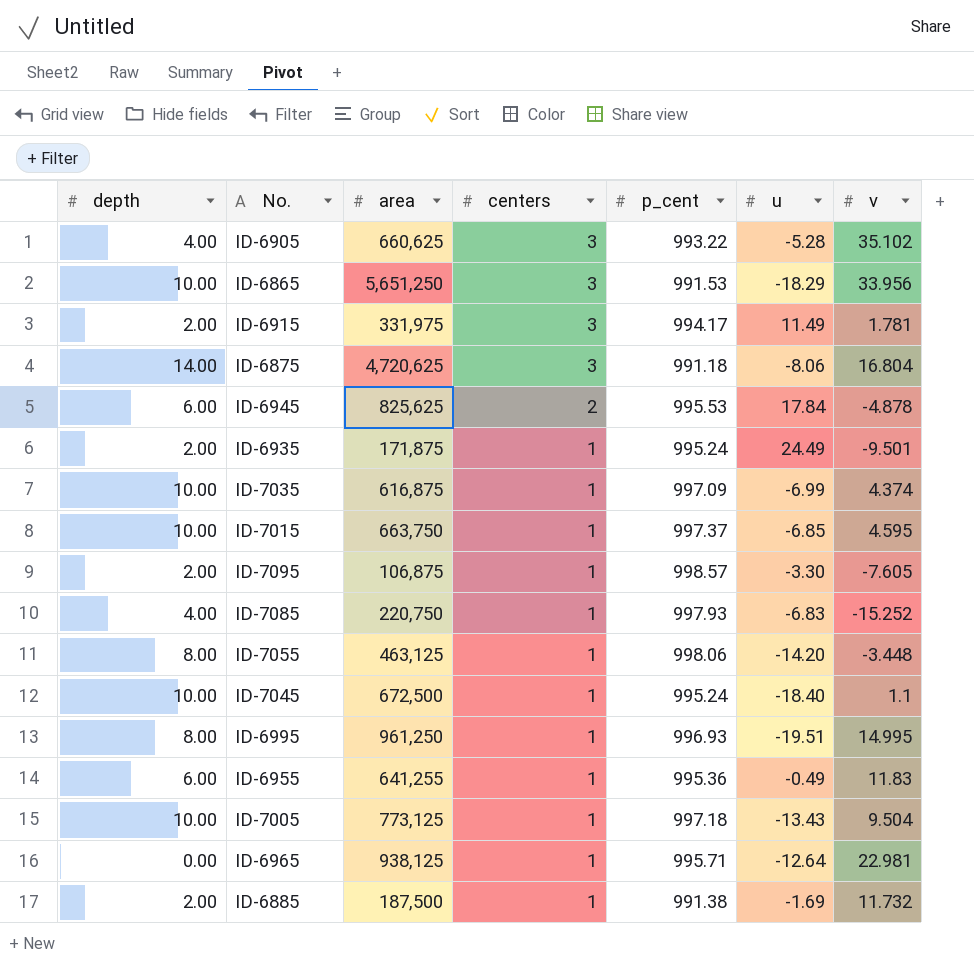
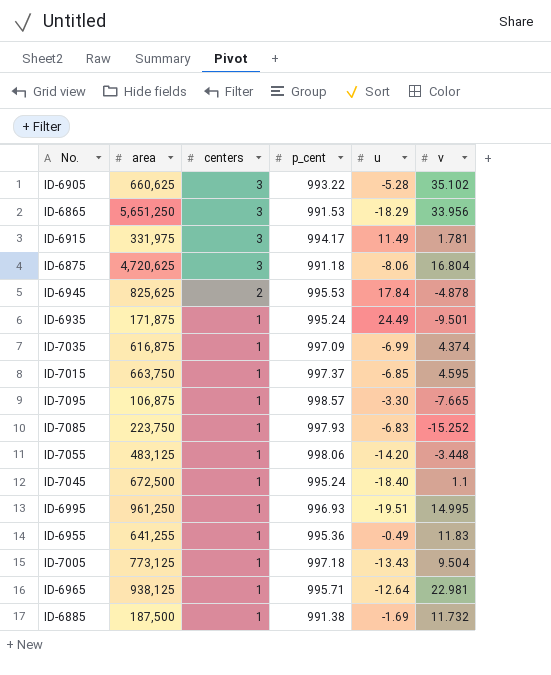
column depth | position: 1 -> none
ID-7095 | v: -7.605 -> -7.665
ID-7085 | area: 220,750 -> 223,750
ID-7055 | area: 463,125 -> 483,125

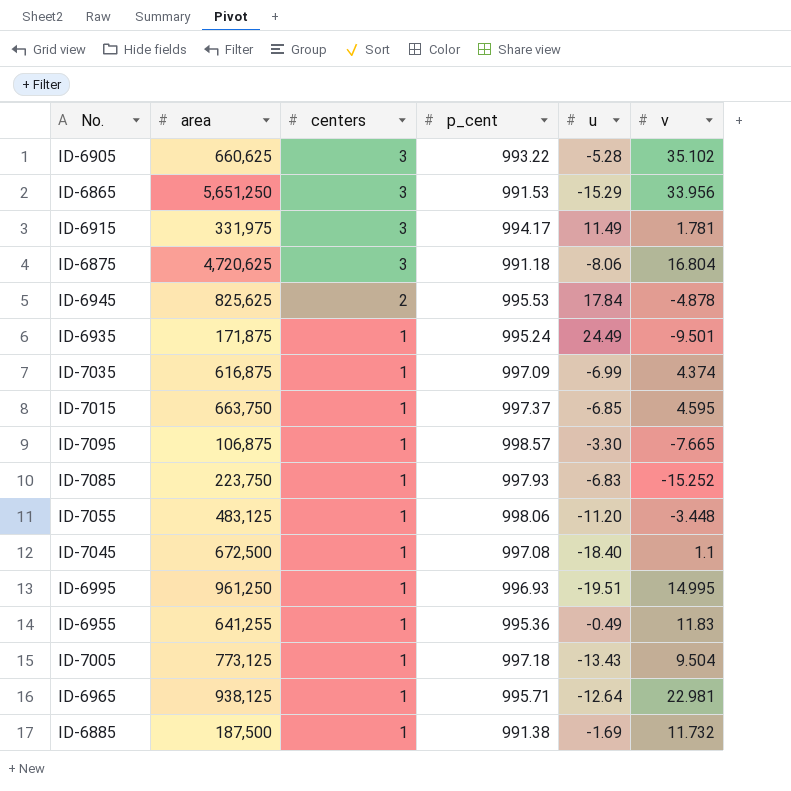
ID-6865 | u: -18.29 -> -15.29
ID-7055 | u: -14.20 -> -11.20
ID-7045 | p_cent: 995.24 -> 997.08

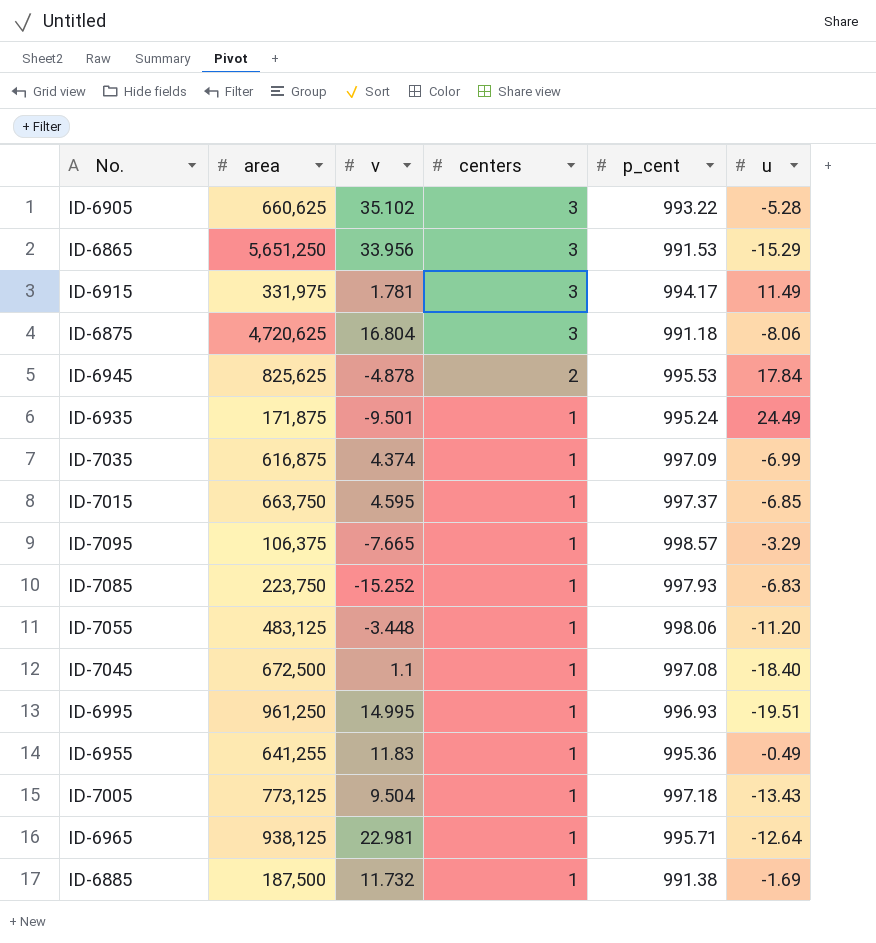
column v | position: 6 -> 3
ID-7095 | area: 106,875 -> 106,375
ID-7095 | u: -3.30 -> -3.29

